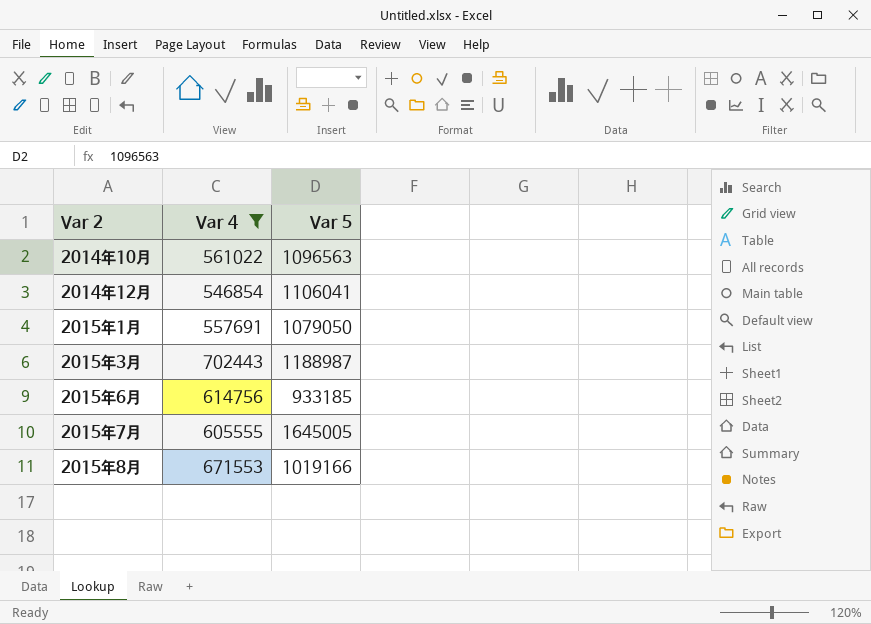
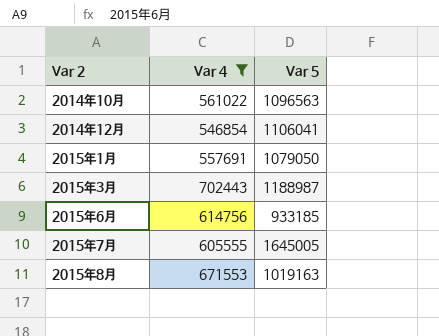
2015年8月 | Var 5: 1019166 -> 1019163

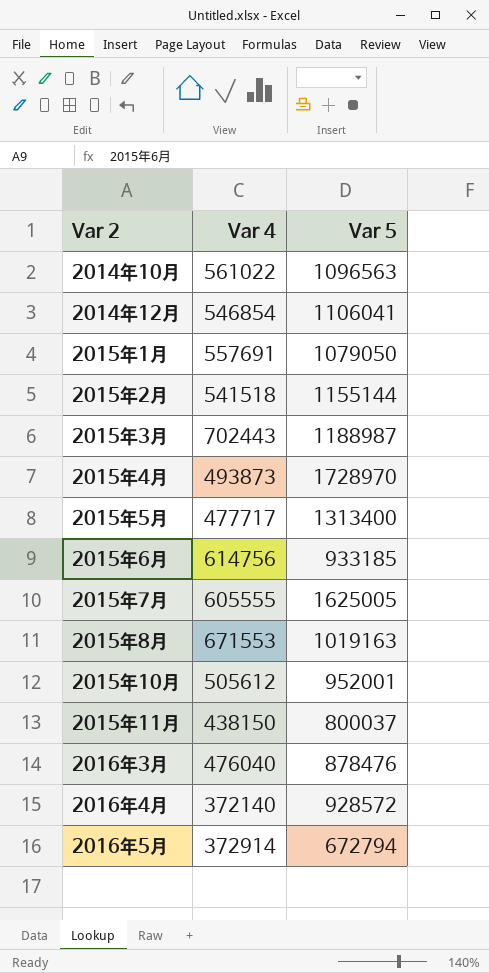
filter: Var 4 >= 546854 -> none
2015年7月 | Var 5: 1645005 -> 1625005

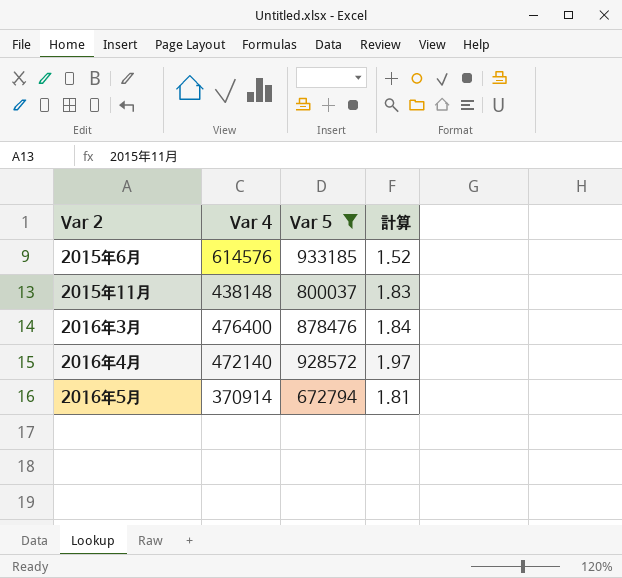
filter: none -> Var 5 <= 933185
column 計算 | formula: none -> [Var 5] / [Var 4]
2015年6月 | Var 4: 614756 -> 614576
2015年11月 | Var 4: 438150 -> 438148
2016年3月 | Var 4: 476040 -> 476400
2016年4月 | Var 4: 372140 -> 472140
2016年5月 | Var 4: 372914 -> 370914

